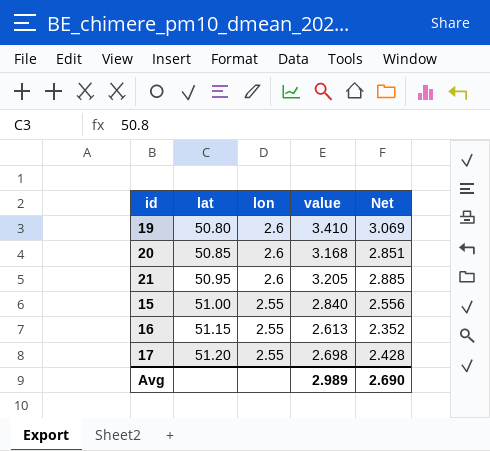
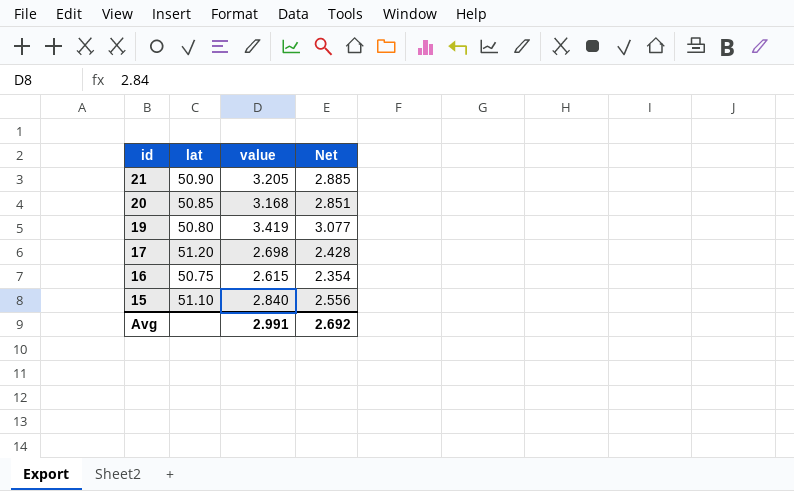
row order: lat ascending -> id descending
column lon | position: 3 -> none
21 | lat: 50.95 -> 50.90
19 | value: 3.410 -> 3.419
19 | Net: 3.069 -> 3.077
16 | lat: 51.15 -> 50.75
16 | value: 2.613 -> 2.615
16 | Net: 2.352 -> 2.354
15 | lat: 51.00 -> 51.10
Avg | value: 2.989 -> 2.991
Avg | Net: 2.690 -> 2.692

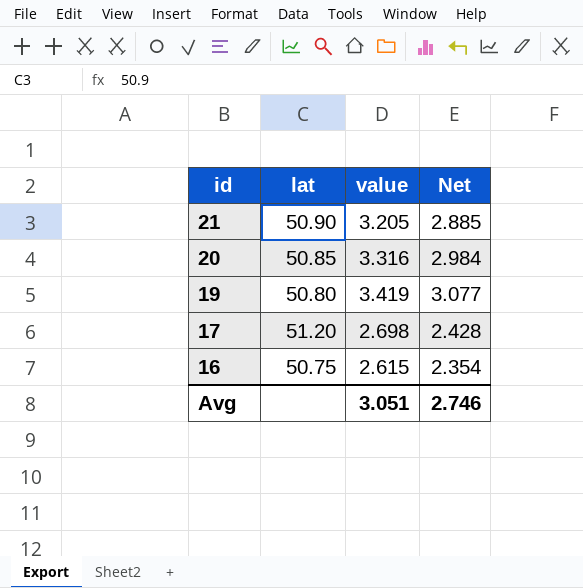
row 15: 51.10 | 2.840 | 2.556 -> none
20 | value: 3.168 -> 3.316
20 | Net: 2.851 -> 2.984
Avg | value: 2.991 -> 3.051
Avg | Net: 2.692 -> 2.746

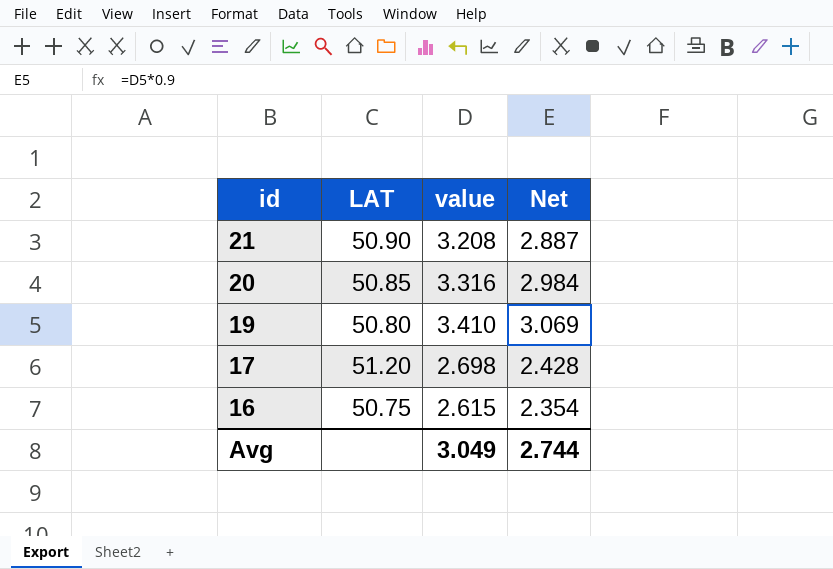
column name: lat -> LAT
21 | value: 3.205 -> 3.208
21 | Net: 2.885 -> 2.887
19 | value: 3.419 -> 3.410
19 | Net: 3.077 -> 3.069
Avg | value: 3.051 -> 3.049
Avg | Net: 2.746 -> 2.744

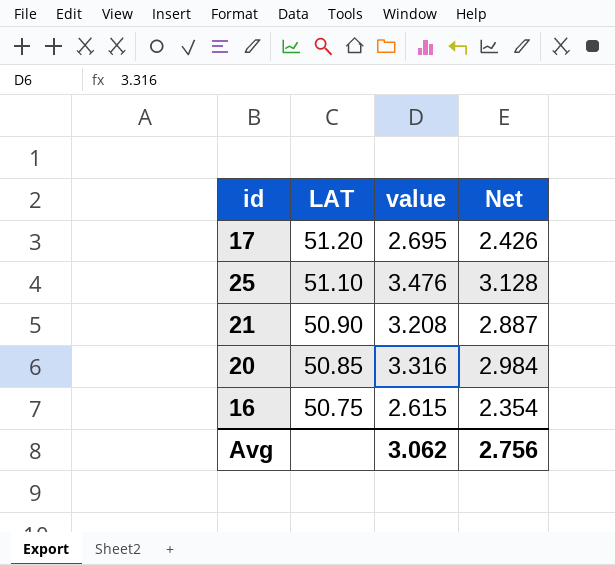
row order: id descending -> LAT descending
row 19: 50.80 | 3.410 | 3.069 -> none
17 | value: 2.698 -> 2.695
17 | Net: 2.428 -> 2.426
row 25: none -> 51.10 | 3.476 | 3.128
Avg | value: 3.049 -> 3.062
Avg | Net: 2.744 -> 2.756

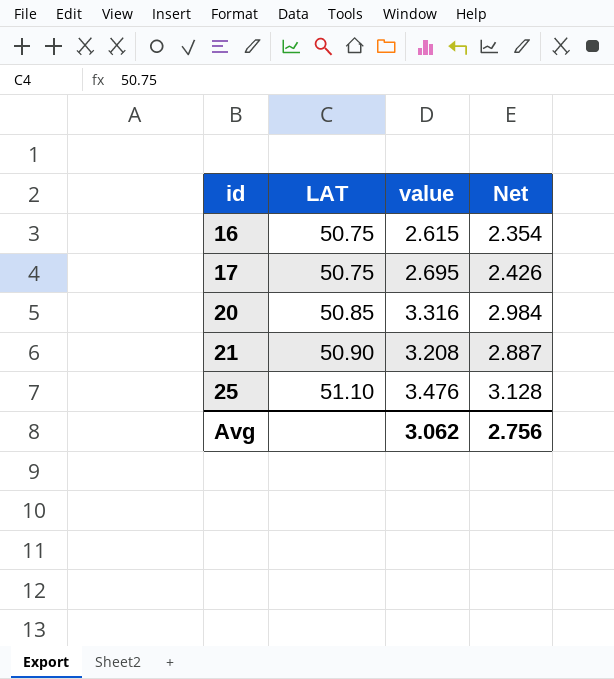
row order: LAT descending -> id ascending
17 | LAT: 51.20 -> 50.75

